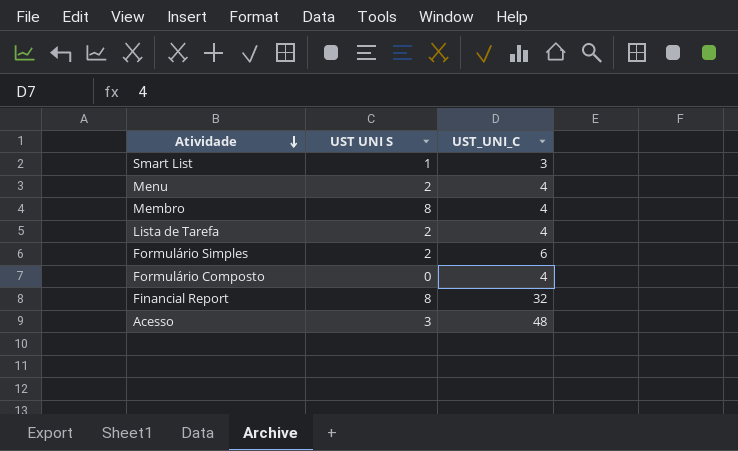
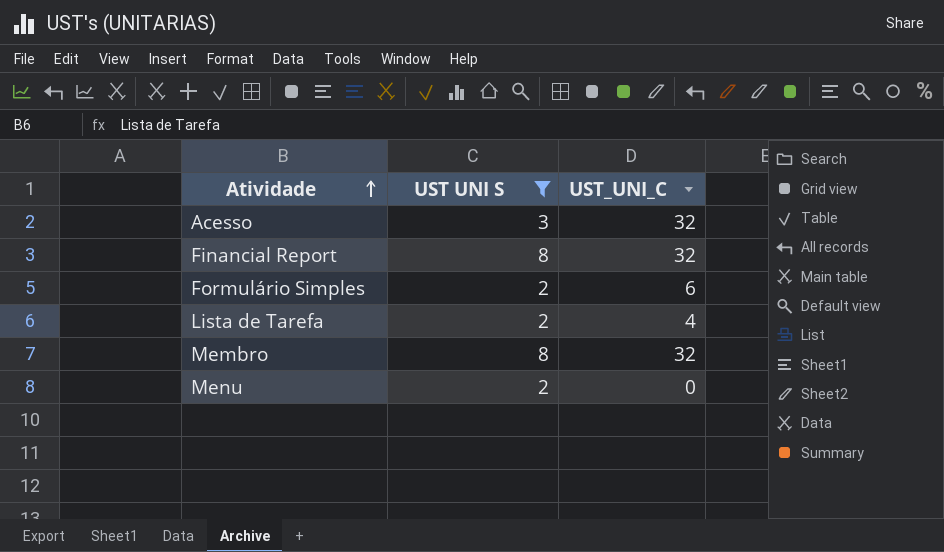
filter: none -> UST UNI S >= 2
row order: Atividade descending -> Atividade ascending
Acesso | UST_UNI_C: 48 -> 32
Membro | UST_UNI_C: 4 -> 32
Menu | UST_UNI_C: 4 -> 0

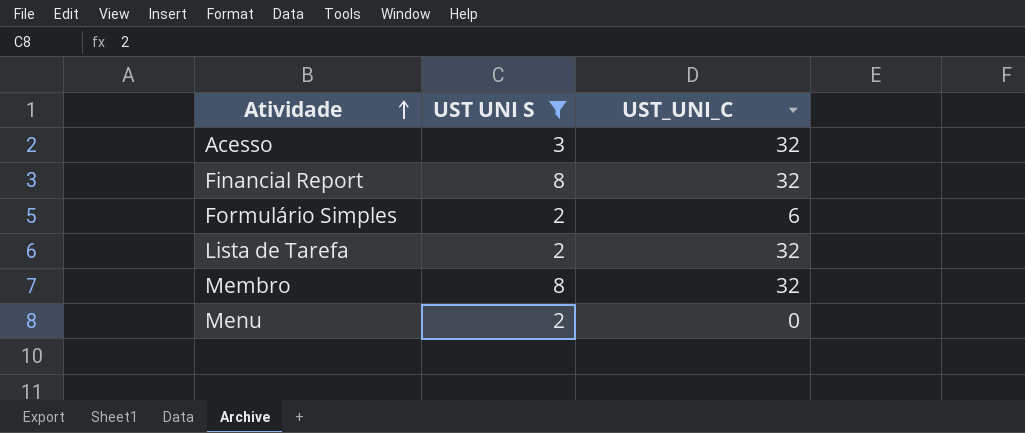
Lista de Tarefa | UST_UNI_C: 4 -> 32

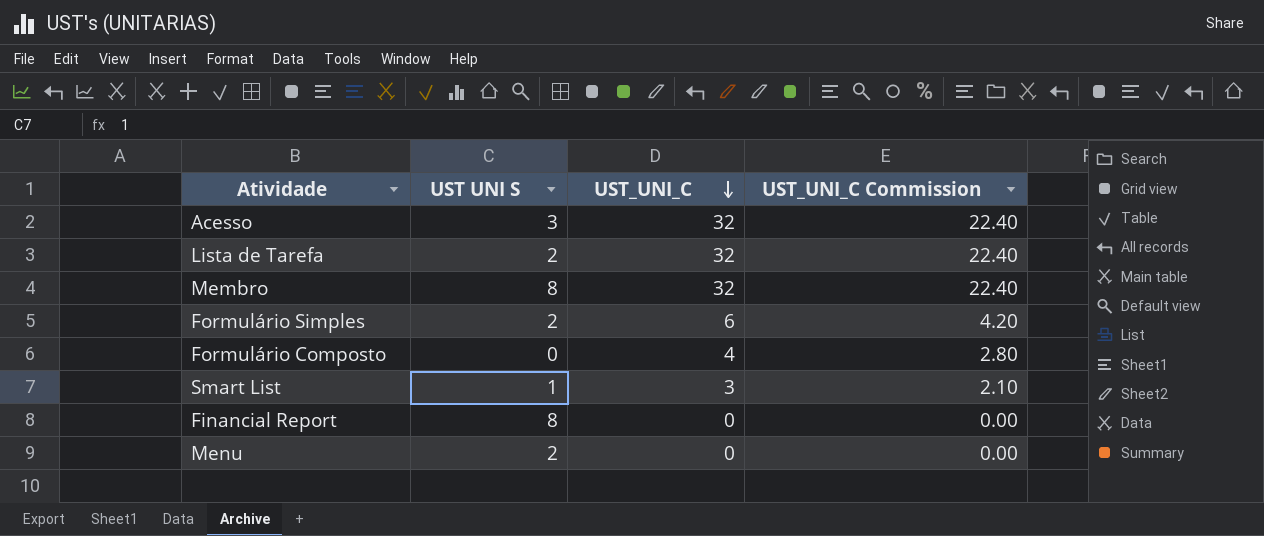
filter: UST UNI S >= 2 -> none
row order: Atividade ascending -> UST_UNI_C descending
column UST_UNI_C Commission | formula: none -> [UST_UNI_C] * 0.7
Financial Report | UST_UNI_C: 32 -> 0

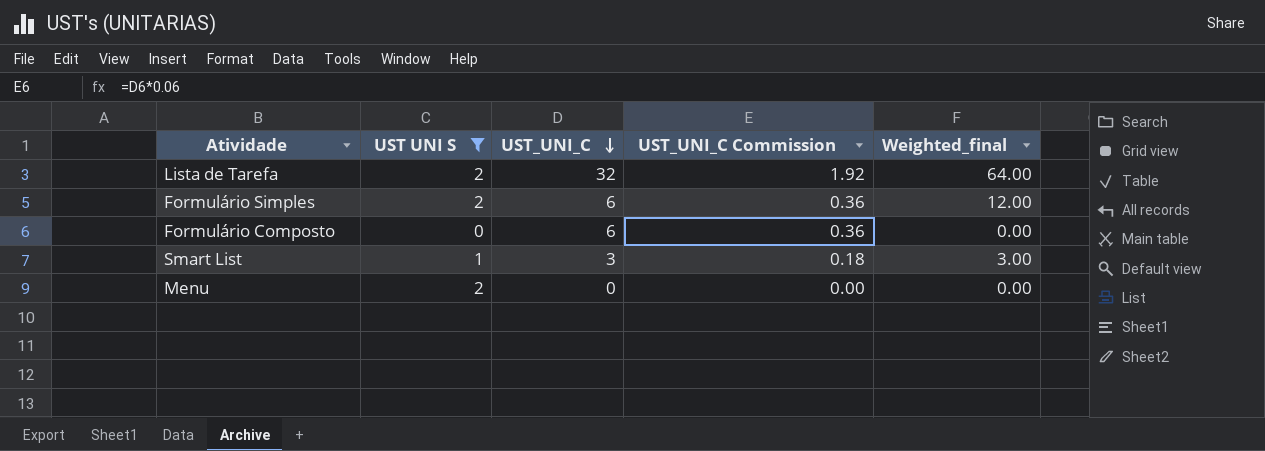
filter: none -> UST UNI S <= 2
column UST_UNI_C Commission | formula: [UST_UNI_C] * 0.7 -> [UST_UNI_C] * 0.06
column Weighted_final | formula: none -> [UST UNI S] * [UST_UNI_C]
Formulário Composto | UST_UNI_C: 4 -> 6

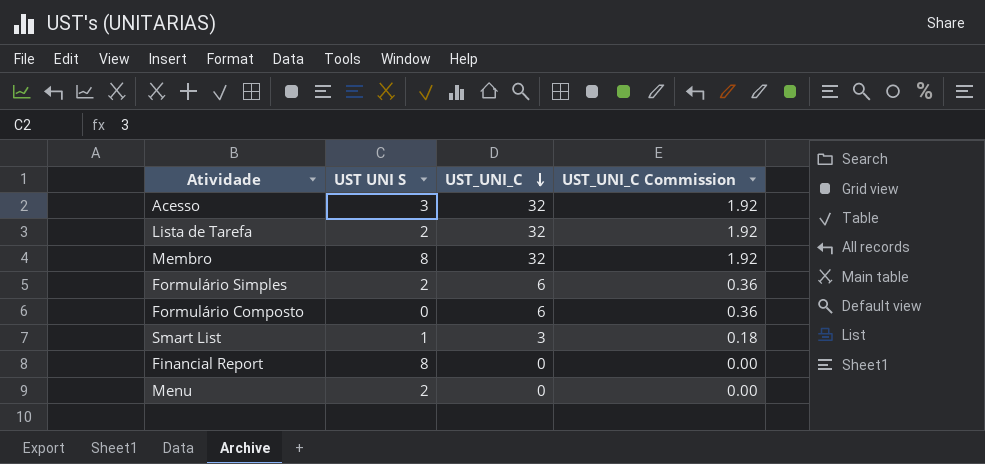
filter: UST UNI S <= 2 -> none
column Weighted_final | formula: [UST UNI S] * [UST_UNI_C] -> none

